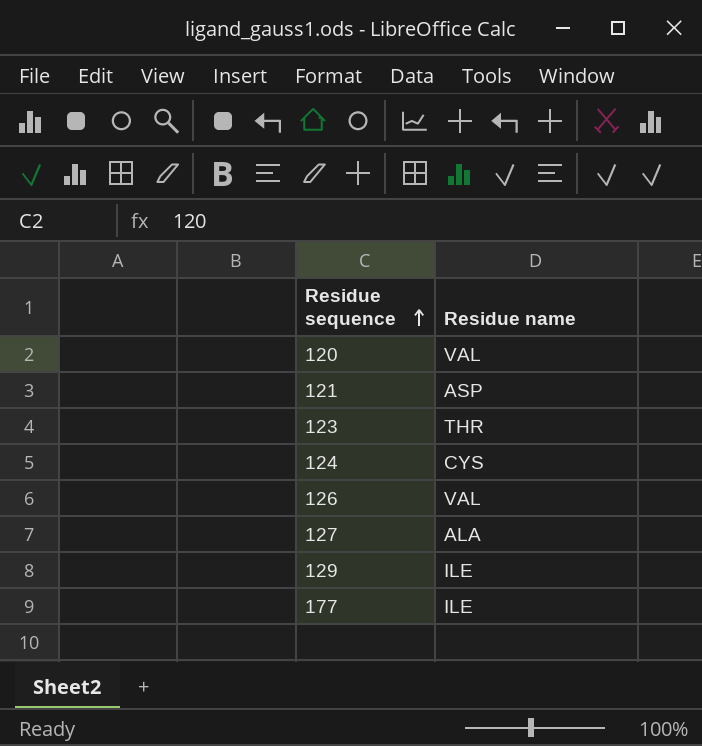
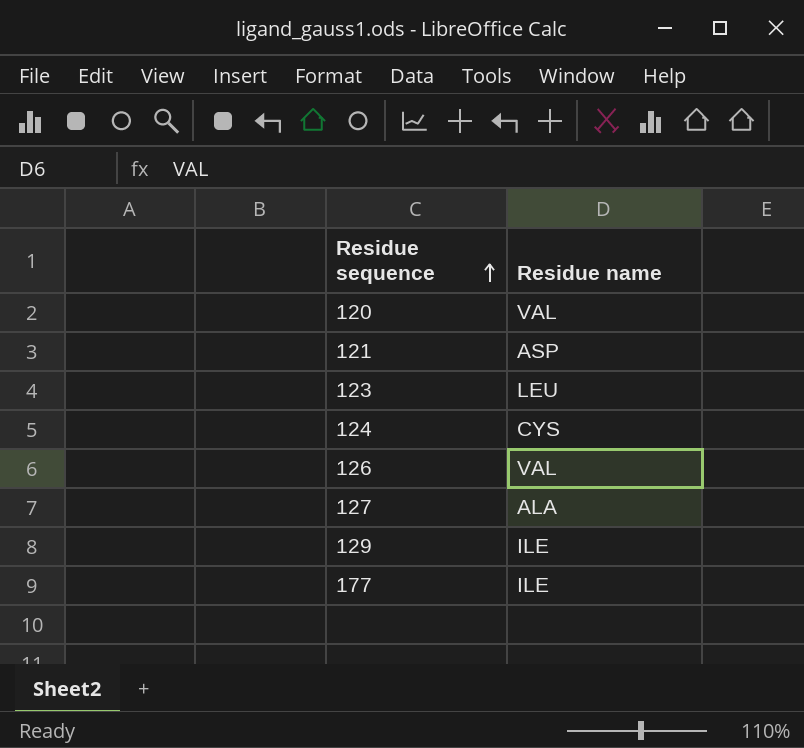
123 | Residue name: THR -> LEU

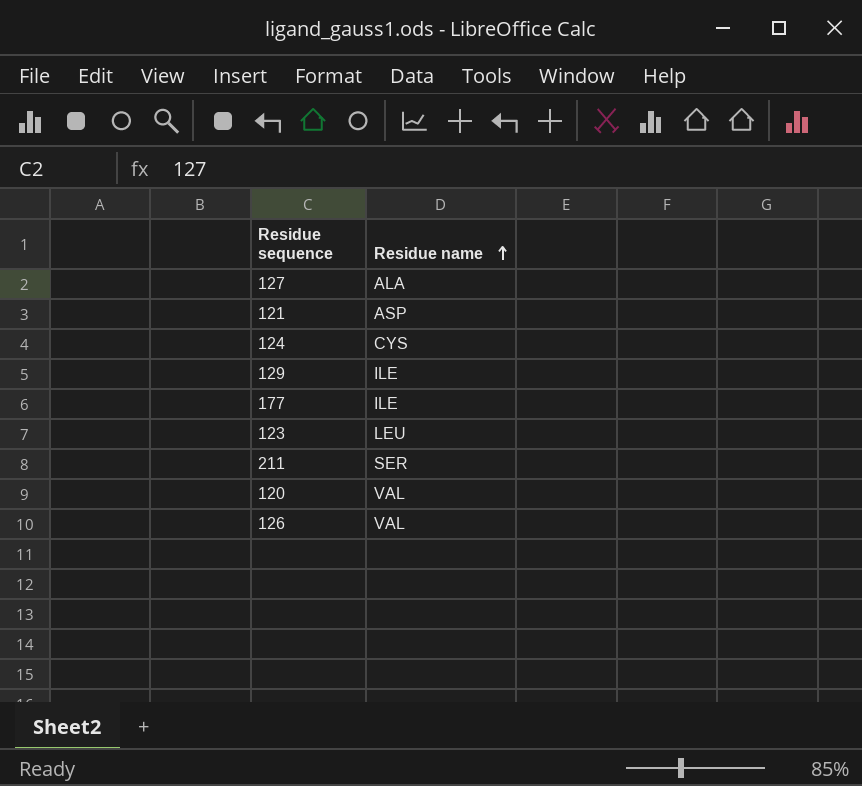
row order: Residue sequence ascending -> Residue name ascending
row 211: none -> SER

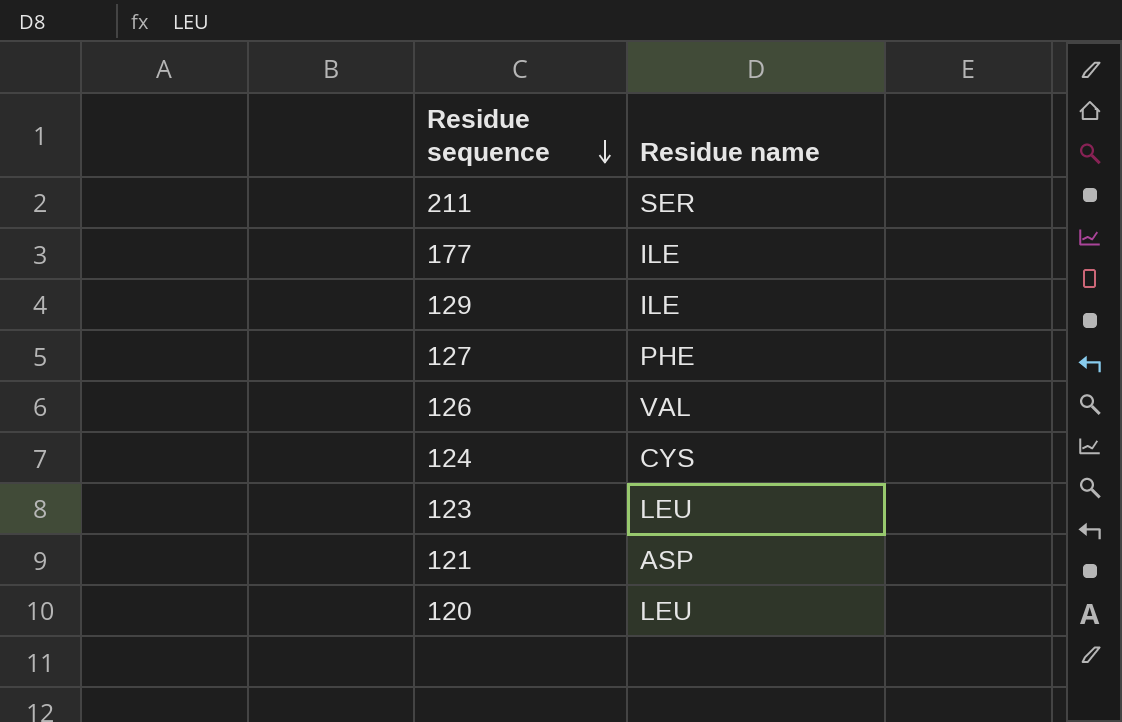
row order: Residue name ascending -> Residue sequence descending
127 | Residue name: ALA -> PHE
120 | Residue name: VAL -> LEU

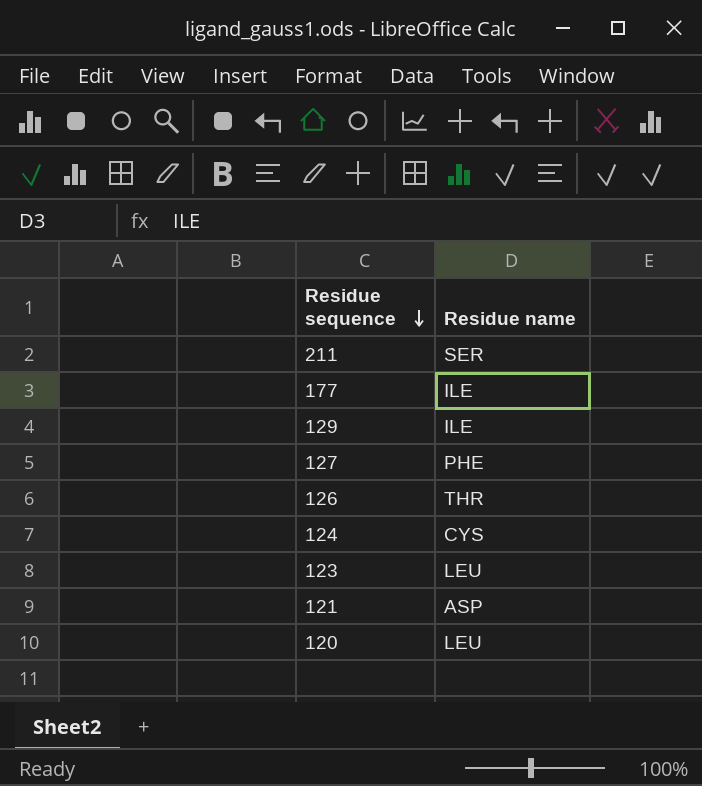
126 | Residue name: VAL -> THR

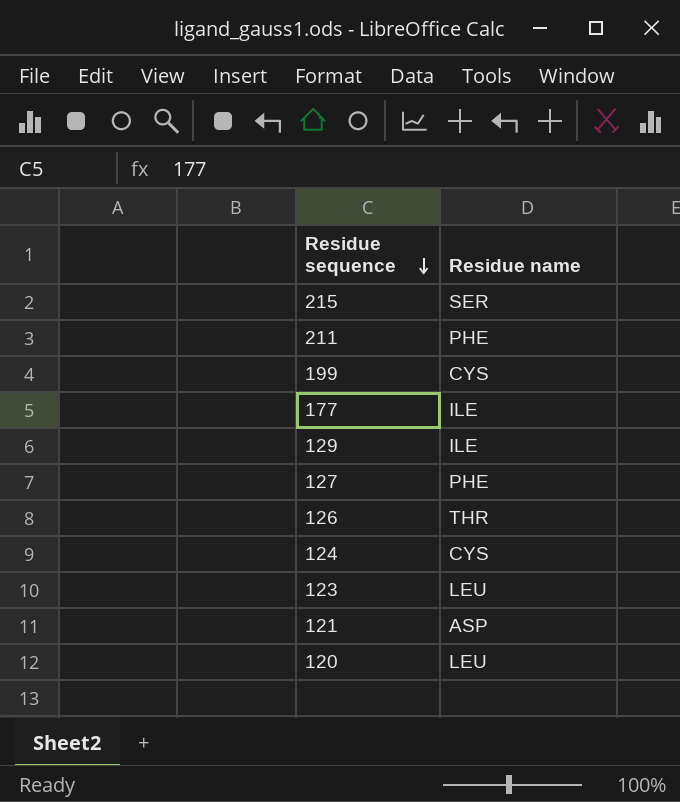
row 215: none -> SER
211 | Residue name: SER -> PHE
row 199: none -> CYS

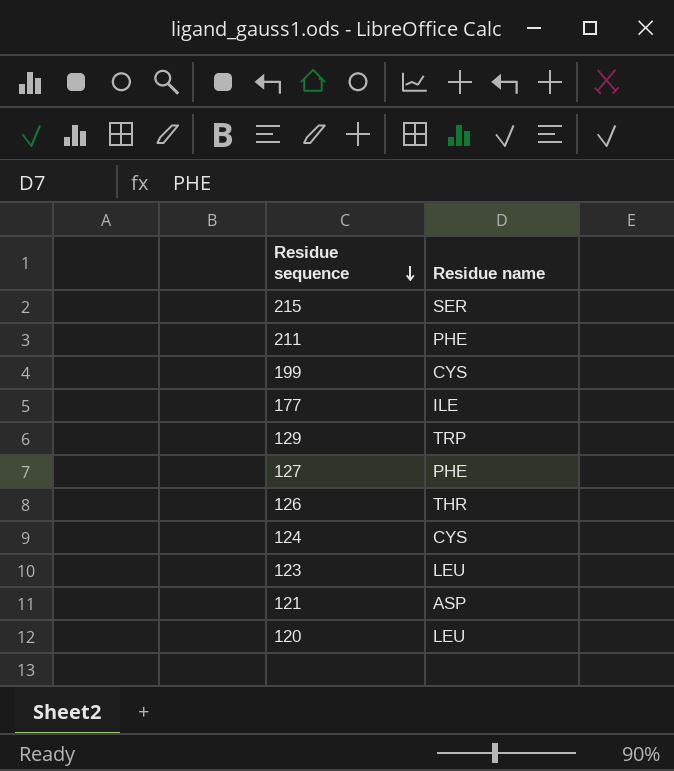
129 | Residue name: ILE -> TRP

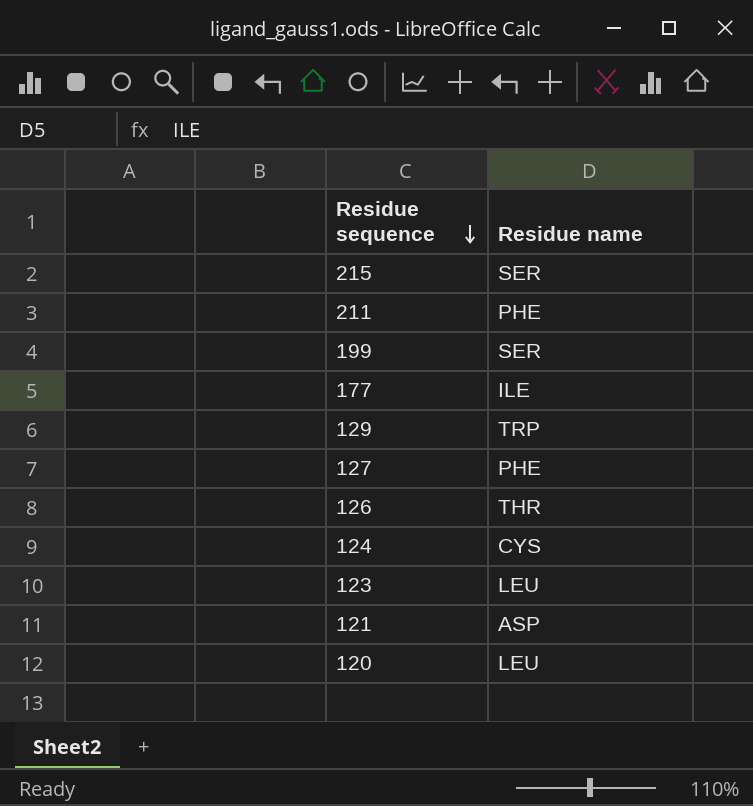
199 | Residue name: CYS -> SER

